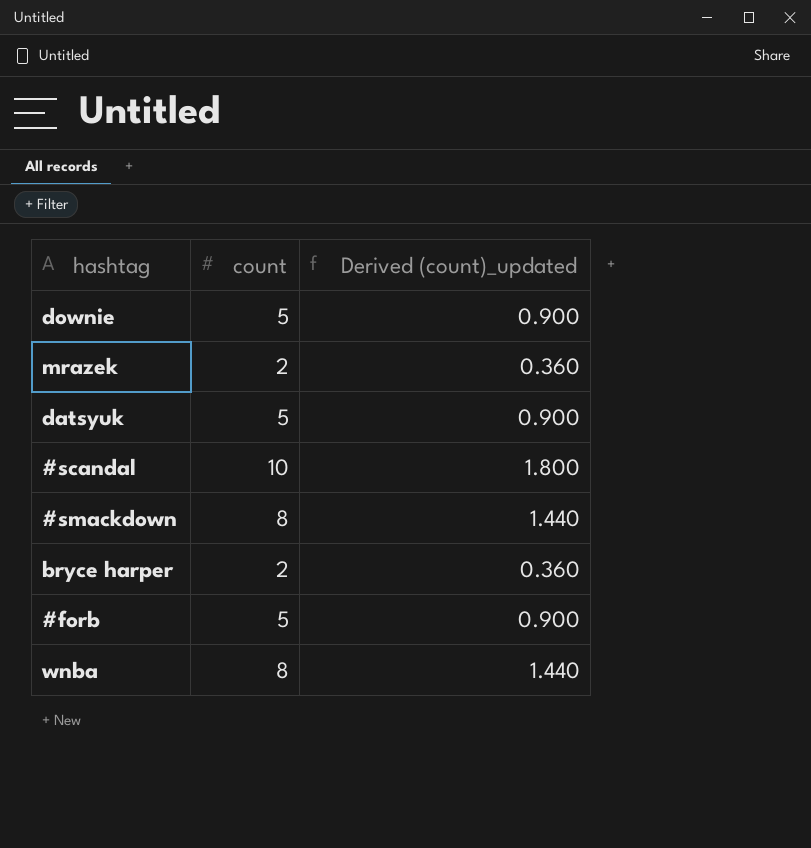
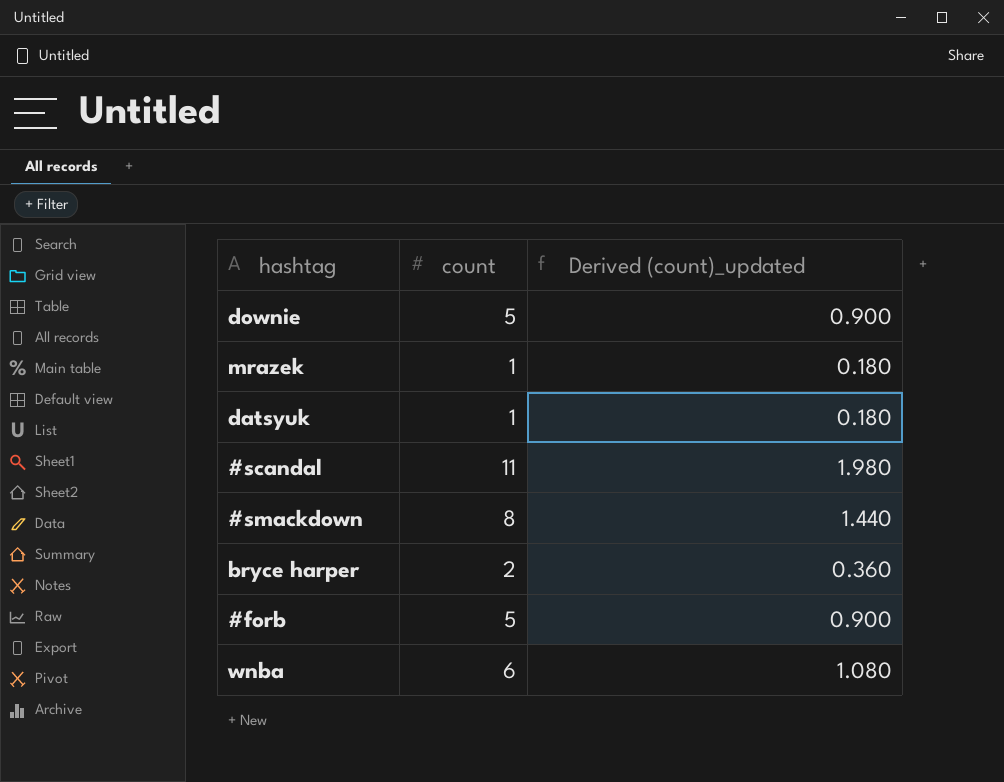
mrazek | count: 2 -> 1
mrazek | Derived (count)_updated: 0.360 -> 0.180
datsyuk | count: 5 -> 1
datsyuk | Derived (count)_updated: 0.900 -> 0.180
#scandal | count: 10 -> 11
#scandal | Derived (count)_updated: 1.800 -> 1.980
wnba | count: 8 -> 6
wnba | Derived (count)_updated: 1.440 -> 1.080

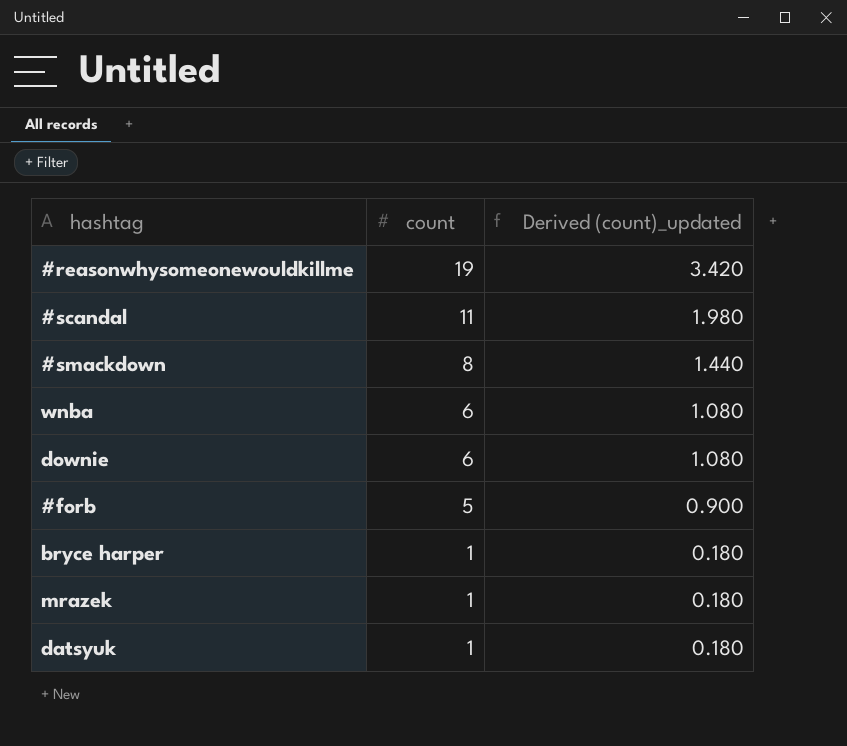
row order: none -> count descending
row #reasonwhysomeonewouldkillme: none -> 19 | 3.420
downie | count: 5 -> 6
downie | Derived (count)_updated: 0.900 -> 1.080
bryce harper | count: 2 -> 1
bryce harper | Derived (count)_updated: 0.360 -> 0.180

